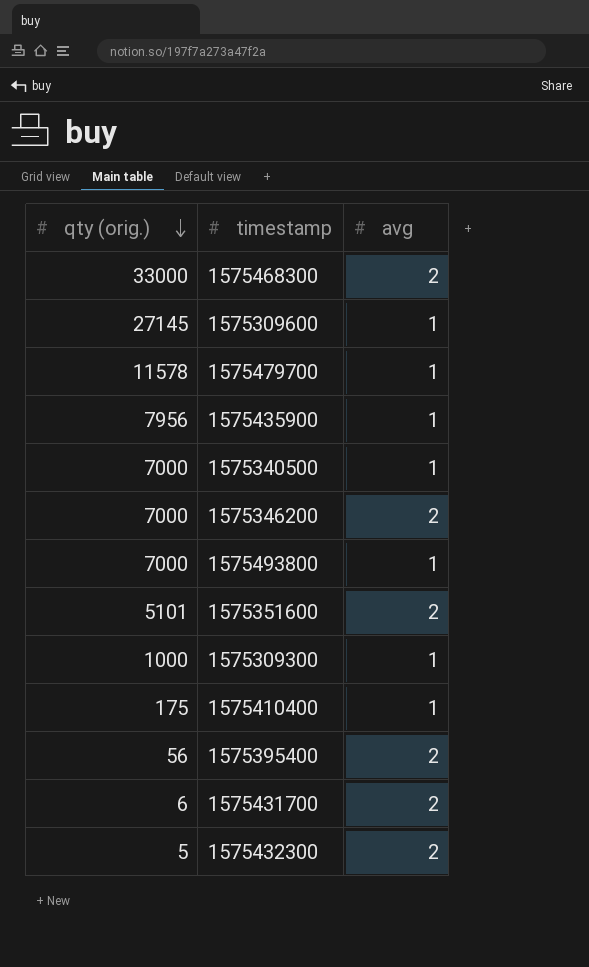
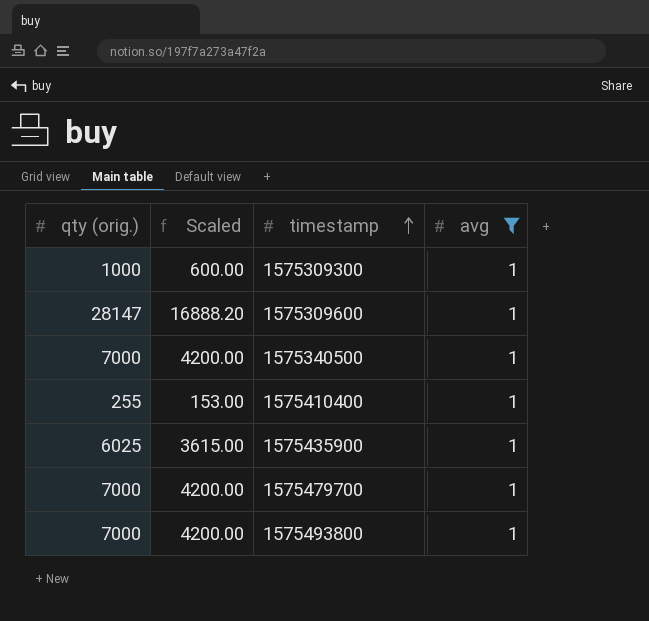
filter: none -> avg = 1
row order: qty (orig.) descending -> timestamp ascending
column Scaled | formula: none -> [qty (orig.)] * 0.6
1575309600 | qty (orig.): 27145 -> 28147
1575410400 | qty (orig.): 175 -> 255
1575435900 | qty (orig.): 7956 -> 6025
1575479700 | qty (orig.): 11578 -> 7000

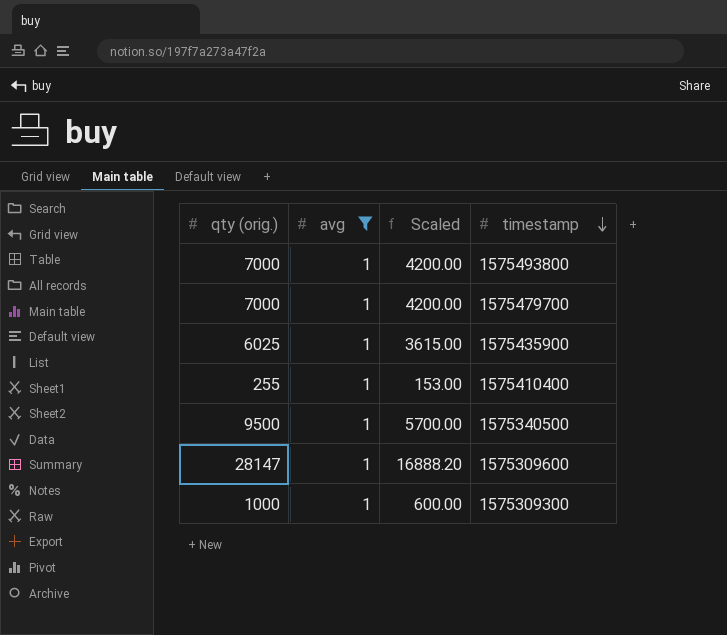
row order: timestamp ascending -> timestamp descending
column avg | position: 4 -> 2
1575340500 | qty (orig.): 7000 -> 9500
1575340500 | Scaled: 4200.00 -> 5700.00

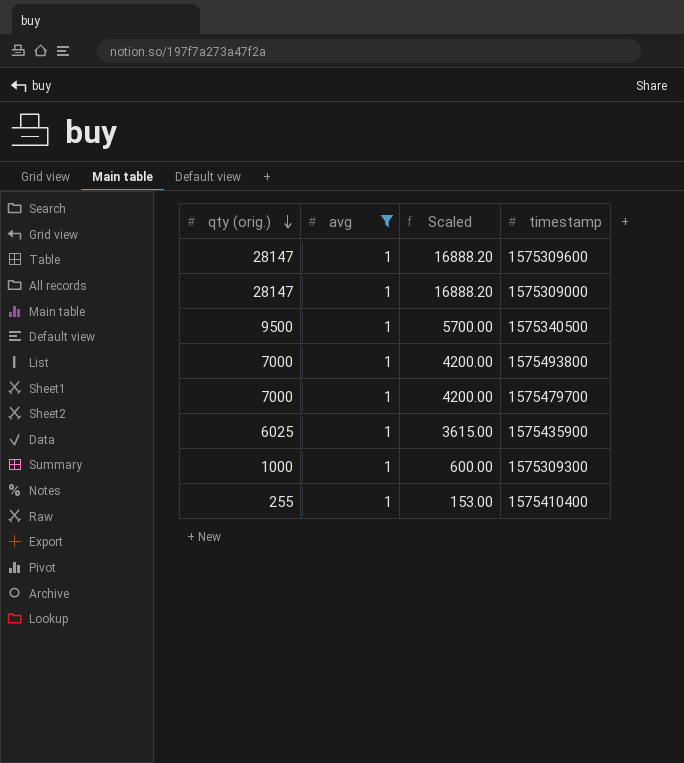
row order: timestamp descending -> qty (orig.) descending
row 1575309000: none -> 28147 | 1 | 16888.20

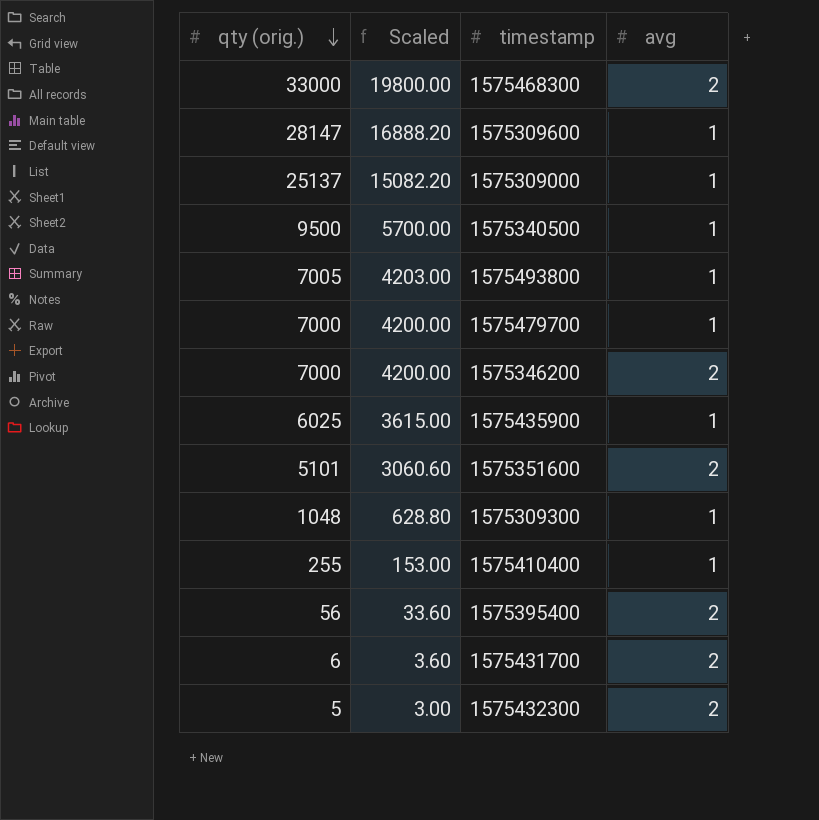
filter: avg = 1 -> none
column avg | position: 2 -> 4
1575309000 | qty (orig.): 28147 -> 25137
1575309000 | Scaled: 16888.20 -> 15082.20
1575493800 | qty (orig.): 7000 -> 7005
1575493800 | Scaled: 4200.00 -> 4203.00
1575309300 | qty (orig.): 1000 -> 1048
1575309300 | Scaled: 600.00 -> 628.80

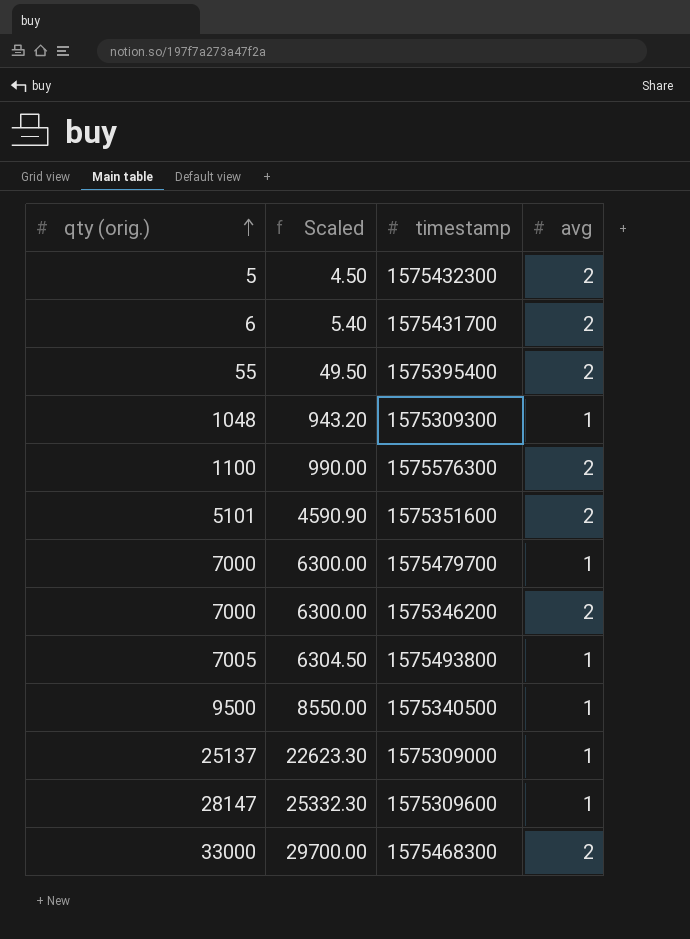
row order: qty (orig.) descending -> qty (orig.) ascending
column Scaled | formula: [qty (orig.)] * 0.6 -> [qty (orig.)] * 0.9
row 1575435900: 6025 | 3615.00 | 1 -> none
row 1575410400: 255 | 153.00 | 1 -> none
1575395400 | qty (orig.): 56 -> 55
row 1575576300: none -> 1100 | 990.00 | 2

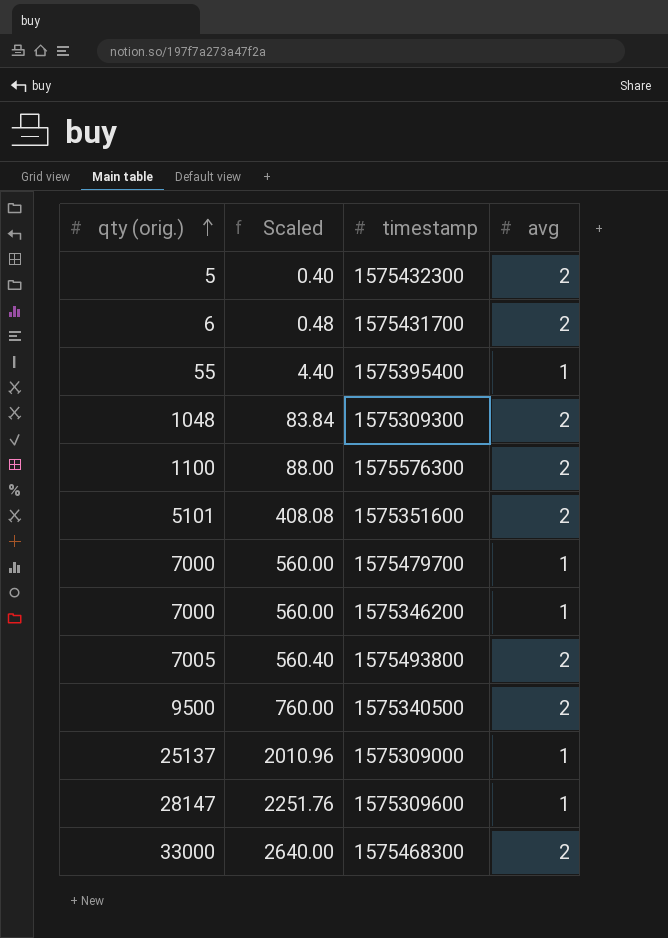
column Scaled | formula: [qty (orig.)] * 0.9 -> [qty (orig.)] * 0.08
1575395400 | avg: 2 -> 1
1575309300 | avg: 1 -> 2
1575346200 | avg: 2 -> 1
1575493800 | avg: 1 -> 2
1575340500 | avg: 1 -> 2

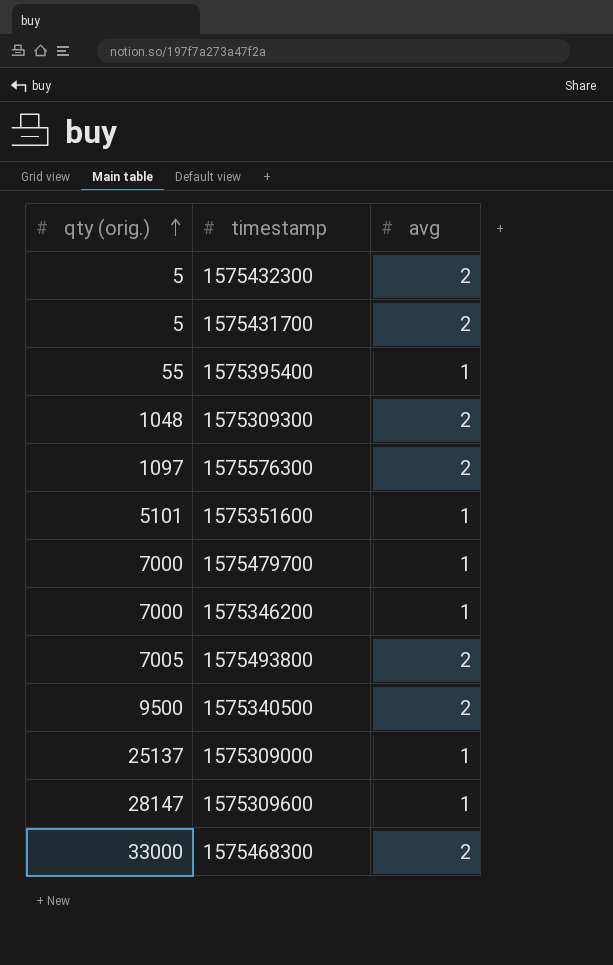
column Scaled | formula: [qty (orig.)] * 0.08 -> none
1575431700 | qty (orig.): 6 -> 5
1575576300 | qty (orig.): 1100 -> 1097
1575351600 | avg: 2 -> 1

